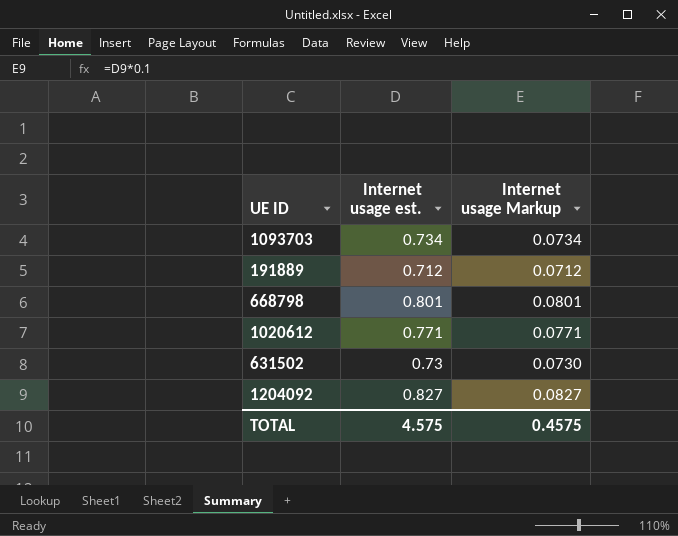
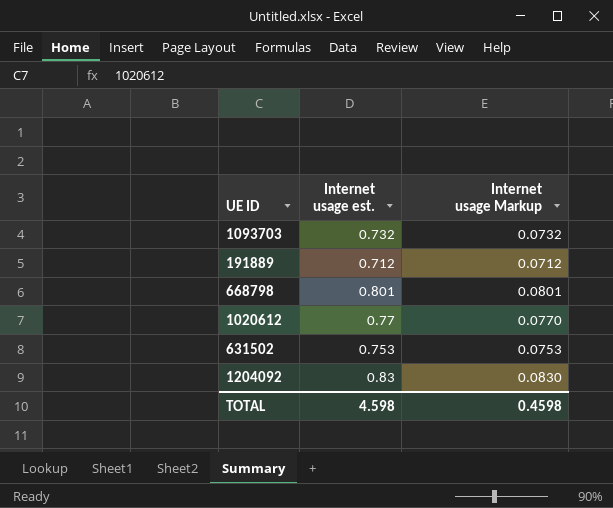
1093703 | Internet usage est.: 0.734 -> 0.732
1093703 | Internet usage Markup: 0.0734 -> 0.0732
1020612 | Internet usage est.: 0.771 -> 0.77
1020612 | Internet usage Markup: 0.0771 -> 0.0770
631502 | Internet usage est.: 0.73 -> 0.753
631502 | Internet usage Markup: 0.0730 -> 0.0753
1204092 | Internet usage est.: 0.827 -> 0.83
1204092 | Internet usage Markup: 0.0827 -> 0.0830
TOTAL | Internet usage est.: 4.575 -> 4.598
TOTAL | Internet usage Markup: 0.4575 -> 0.4598

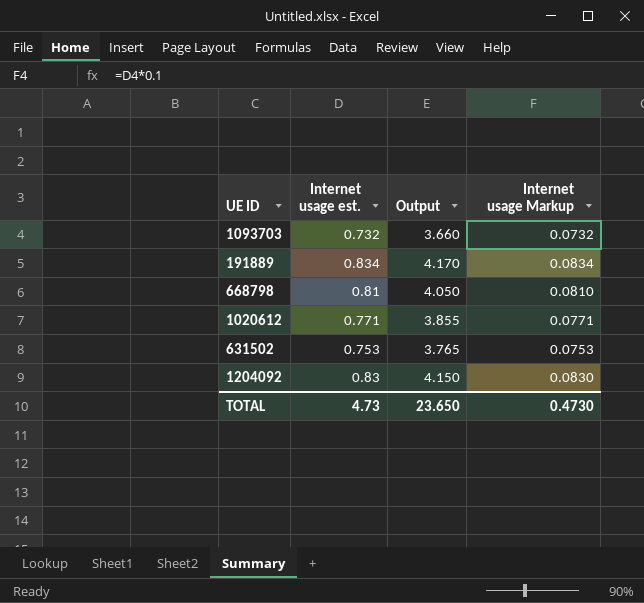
column Output | formula: none -> [Internet usage est.] * 5
191889 | Internet usage est.: 0.712 -> 0.834
191889 | Internet usage Markup: 0.0712 -> 0.0834
668798 | Internet usage est.: 0.801 -> 0.81
668798 | Internet usage Markup: 0.0801 -> 0.0810
1020612 | Internet usage est.: 0.77 -> 0.771
1020612 | Internet usage Markup: 0.0770 -> 0.0771
TOTAL | Internet usage est.: 4.598 -> 4.73
TOTAL | Internet usage Markup: 0.4598 -> 0.4730

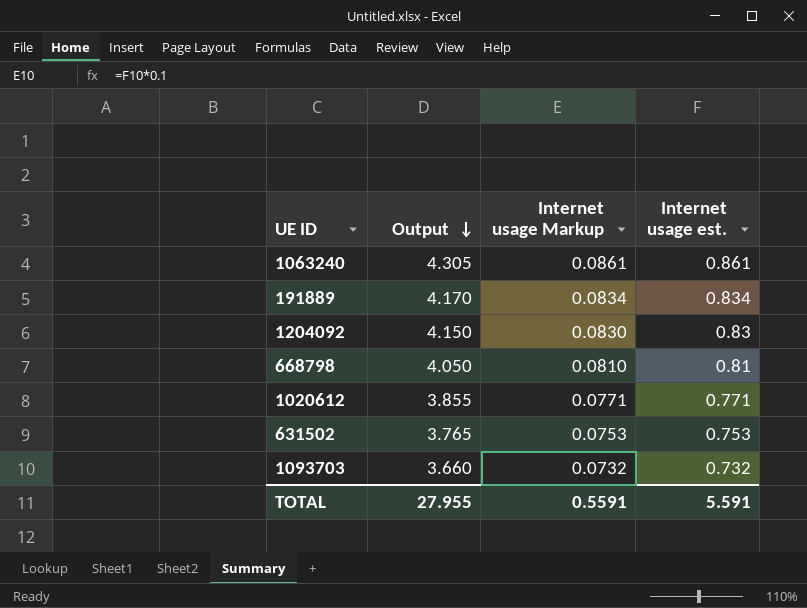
row order: none -> Output descending
column Internet usage est. | position: 2 -> 4
row 1063240: none -> 4.305 | 0.0861 | 0.861
TOTAL | Output: 23.650 -> 27.955
TOTAL | Internet usage Markup: 0.4730 -> 0.5591
TOTAL | Internet usage est.: 4.73 -> 5.591

